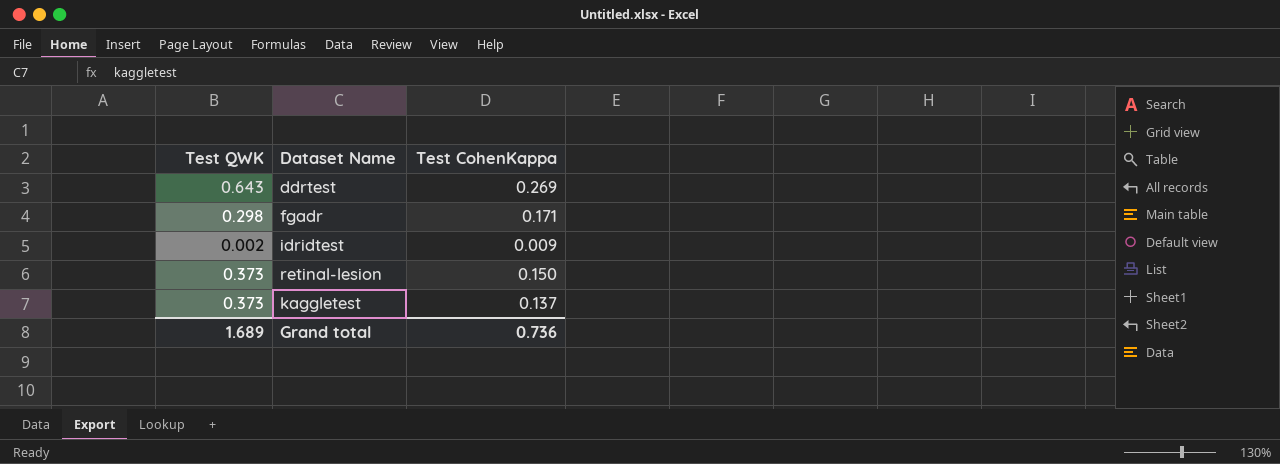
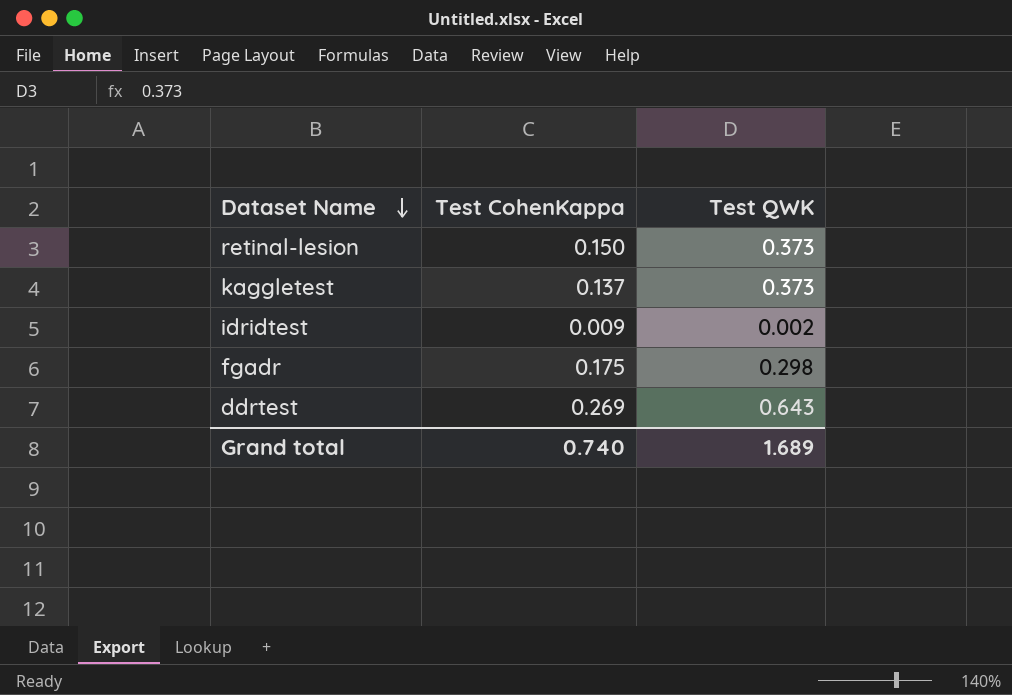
row order: none -> Dataset Name descending
column Test QWK | position: 1 -> 3
fgadr | Test CohenKappa: 0.171 -> 0.175
Grand total | Test CohenKappa: 0.736 -> 0.740

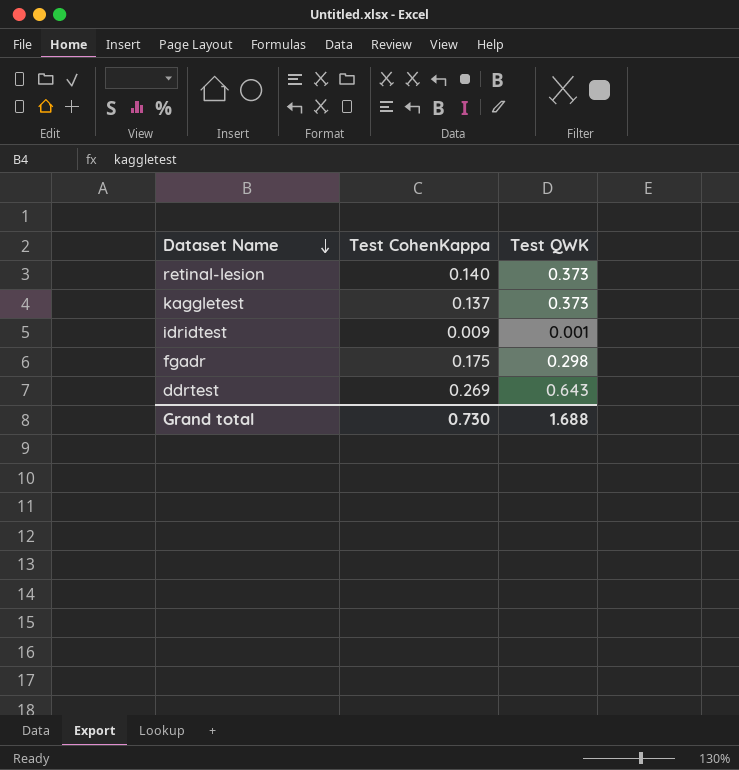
retinal-lesion | Test CohenKappa: 0.150 -> 0.140
idridtest | Test QWK: 0.002 -> 0.001
Grand total | Test CohenKappa: 0.740 -> 0.730
Grand total | Test QWK: 1.689 -> 1.688

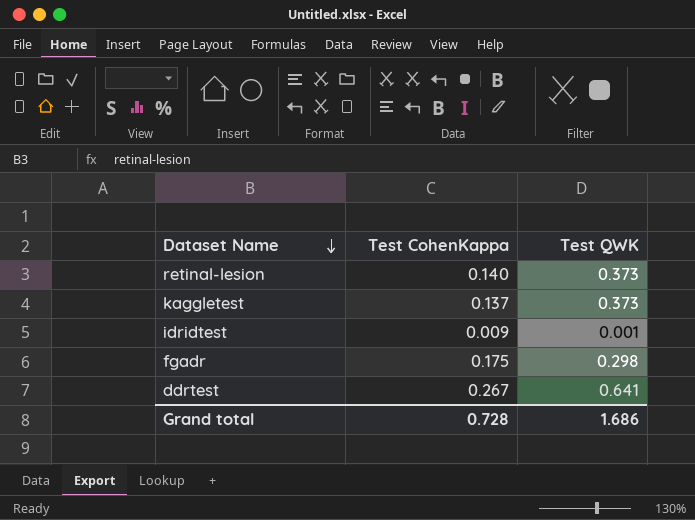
ddrtest | Test CohenKappa: 0.269 -> 0.267
ddrtest | Test QWK: 0.643 -> 0.641
Grand total | Test CohenKappa: 0.730 -> 0.728
Grand total | Test QWK: 1.688 -> 1.686

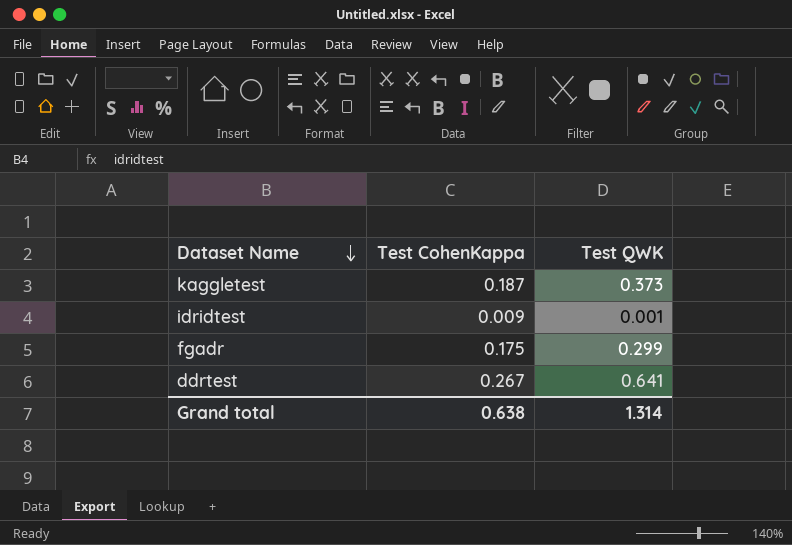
row retinal-lesion: 0.140 | 0.373 -> none
kaggletest | Test CohenKappa: 0.137 -> 0.187
fgadr | Test QWK: 0.298 -> 0.299
Grand total | Test CohenKappa: 0.728 -> 0.638
Grand total | Test QWK: 1.686 -> 1.314

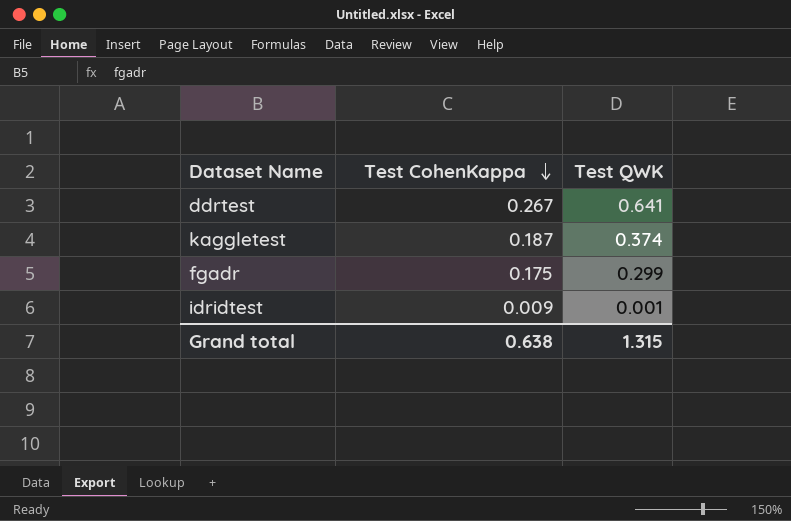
row order: Dataset Name descending -> Test CohenKappa descending
kaggletest | Test QWK: 0.373 -> 0.374
Grand total | Test QWK: 1.314 -> 1.315

